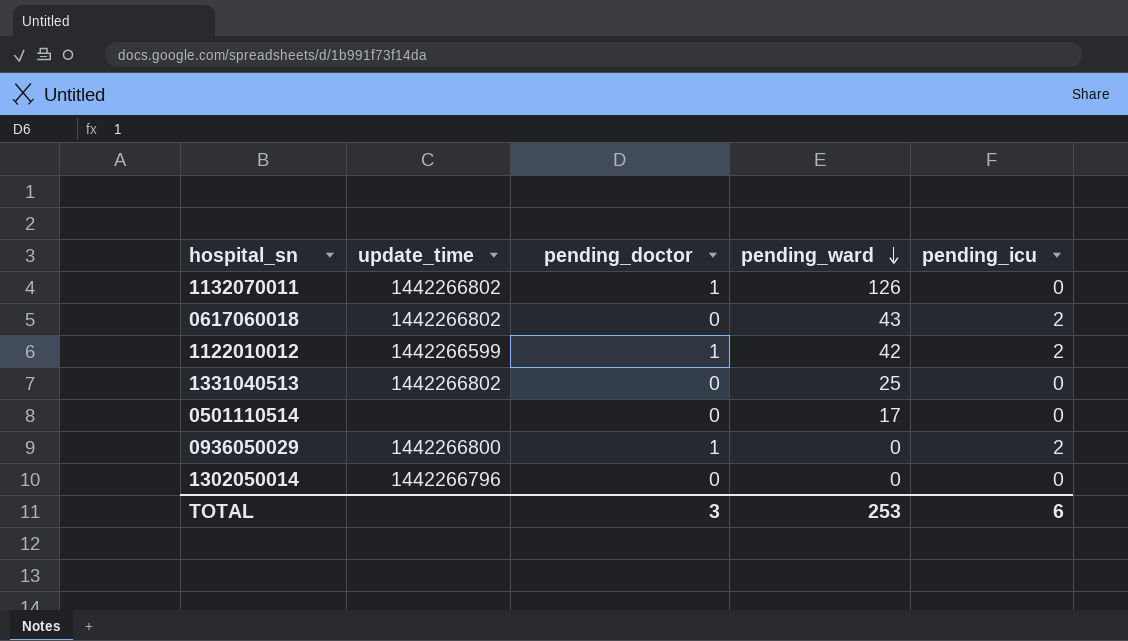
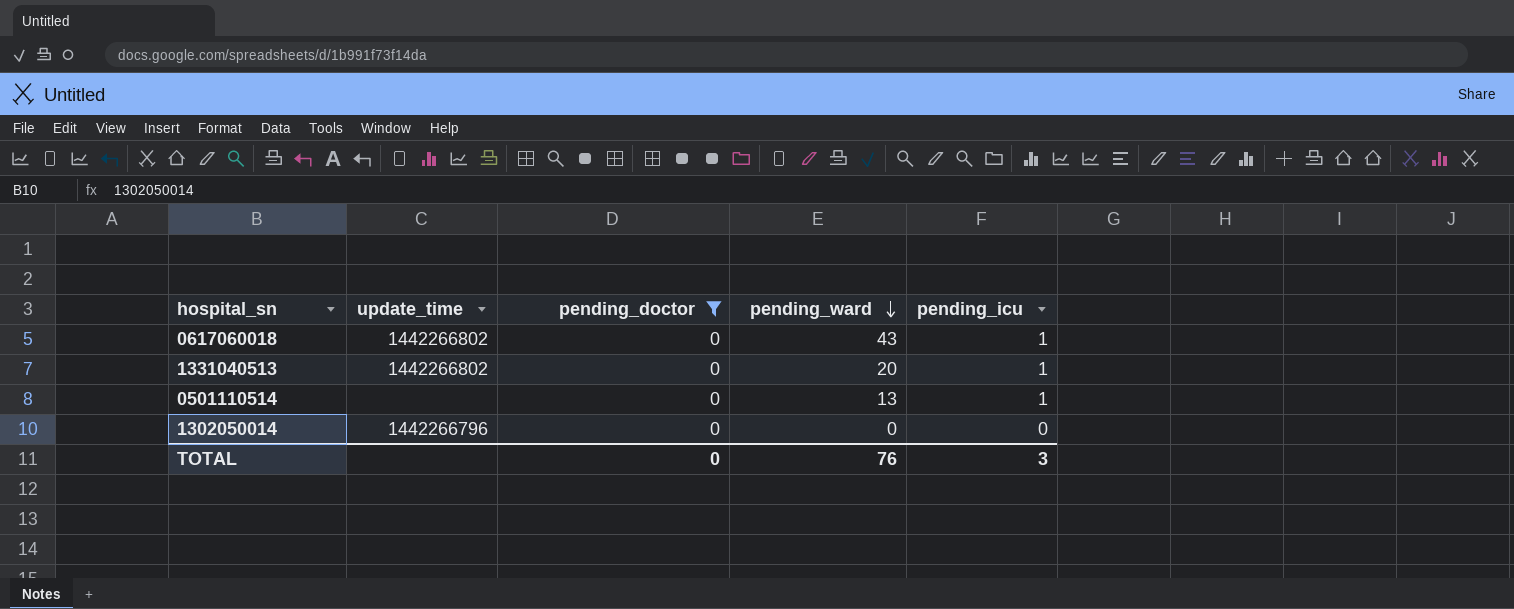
filter: none -> pending_doctor = 0
0617060018 | pending_icu: 2 -> 1
1331040513 | pending_ward: 25 -> 20
1331040513 | pending_icu: 0 -> 1
0501110514 | pending_ward: 17 -> 13
0501110514 | pending_icu: 0 -> 1
TOTAL | pending_doctor: 3 -> 0
TOTAL | pending_ward: 253 -> 76
TOTAL | pending_icu: 6 -> 3

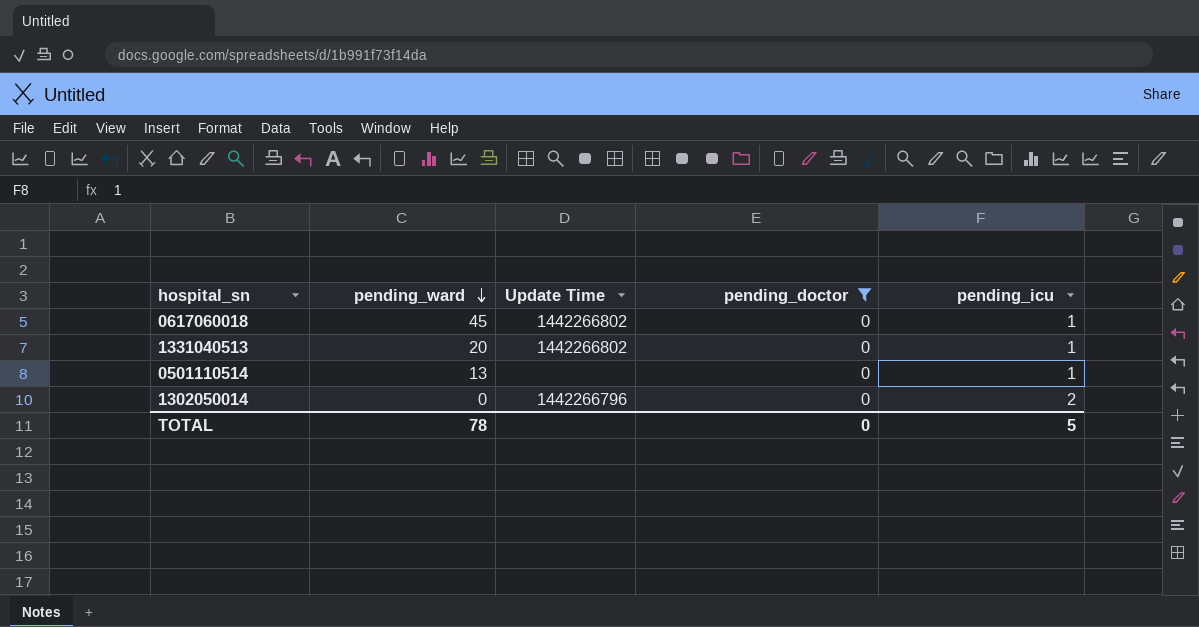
column pending_ward | position: 4 -> 2
column name: update_time -> Update Time
0617060018 | pending_ward: 43 -> 45
1302050014 | pending_icu: 0 -> 2
TOTAL | pending_ward: 76 -> 78
TOTAL | pending_icu: 3 -> 5

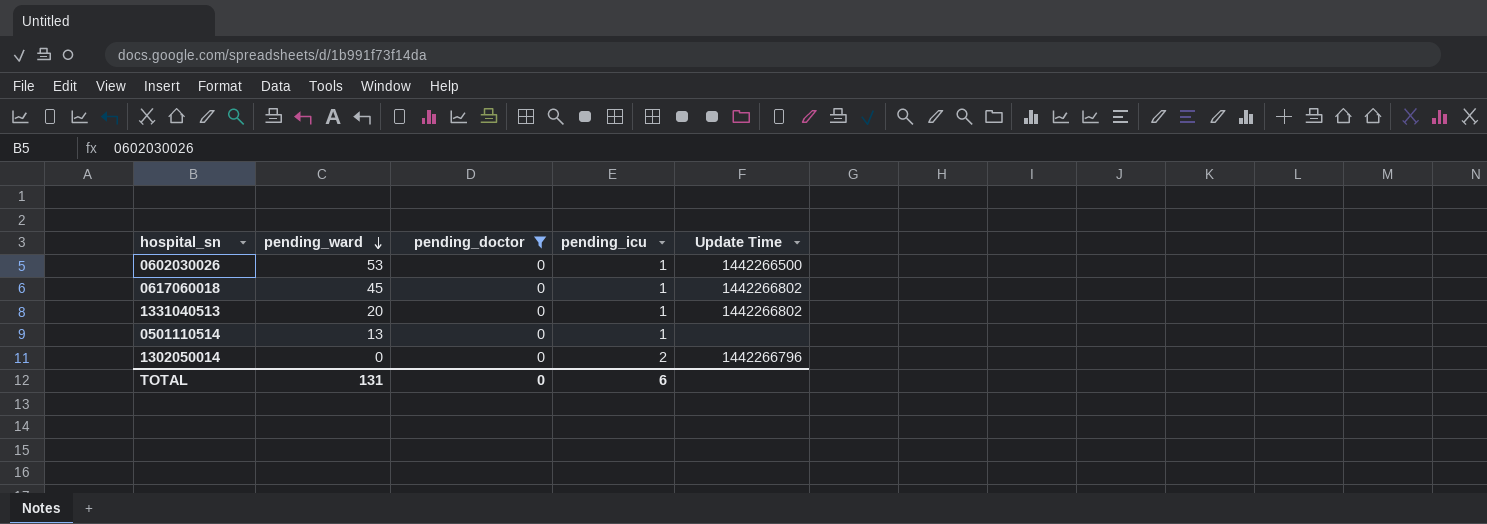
column Update Time | position: 3 -> 5
row 0602030026: none -> 53 | 0 | 1 | 1442266500
TOTAL | pending_ward: 78 -> 131
TOTAL | pending_icu: 5 -> 6

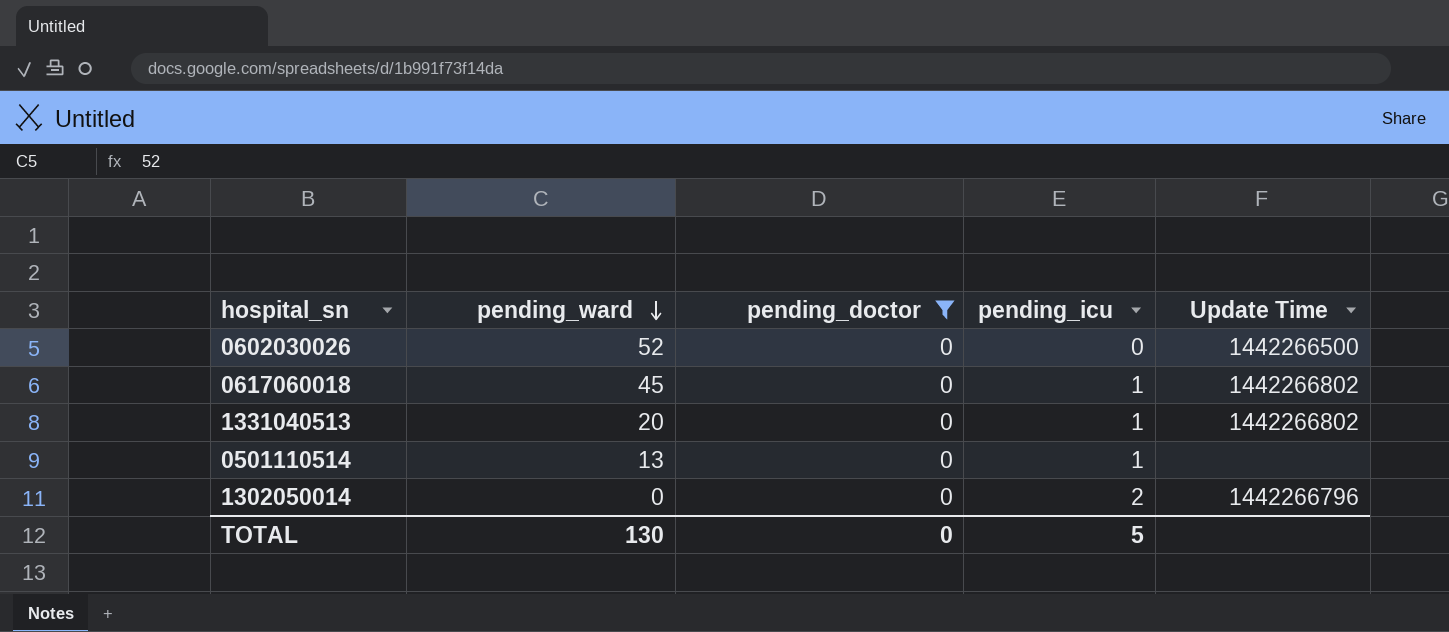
0602030026 | pending_ward: 53 -> 52
0602030026 | pending_icu: 1 -> 0
TOTAL | pending_ward: 131 -> 130
TOTAL | pending_icu: 6 -> 5

